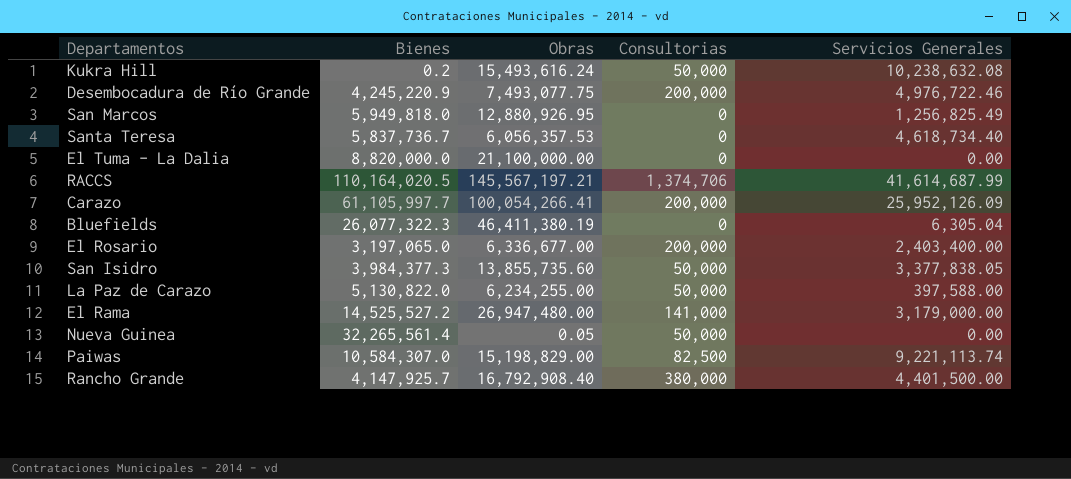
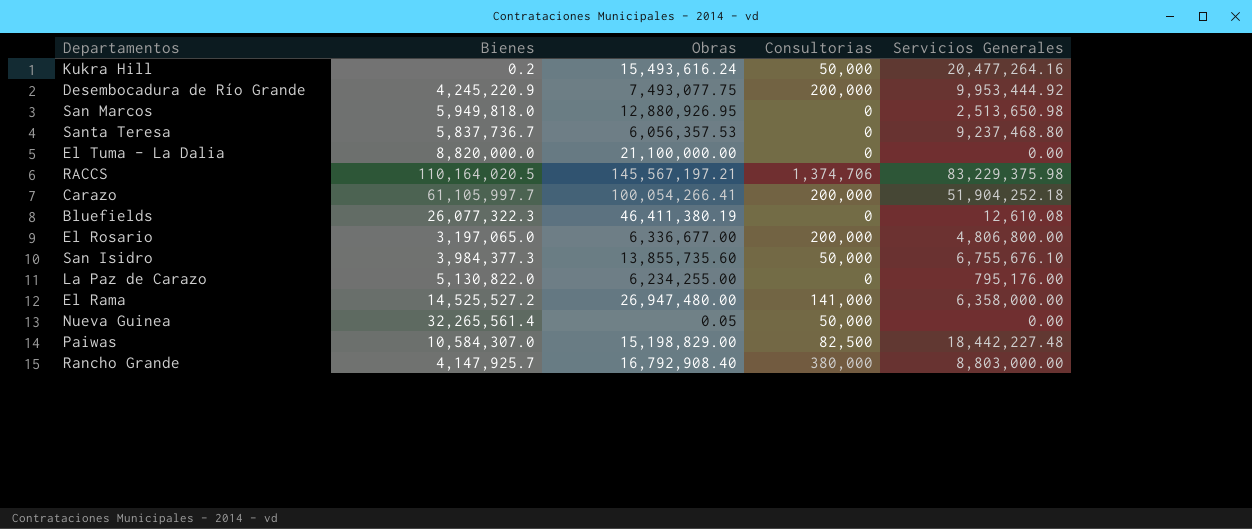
Kukra Hill | Servicios Generales: 10,238,632.08 -> 20,477,264.16
Desembocadura de Río Grande | Servicios Generales: 4,976,722.46 -> 9,953,444.92
San Marcos | Servicios Generales: 1,256,825.49 -> 2,513,650.98
Santa Teresa | Servicios Generales: 4,618,734.40 -> 9,237,468.80
RACCS | Servicios Generales: 41,614,687.99 -> 83,229,375.98
Carazo | Servicios Generales: 25,952,126.09 -> 51,904,252.18
Bluefields | Servicios Generales: 6,305.04 -> 12,610.08
El Rosario | Servicios Generales: 2,403,400.00 -> 4,806,800.00
San Isidro | Servicios Generales: 3,377,838.05 -> 6,755,676.10
La Paz de Carazo | Consultorias: 50,000 -> 0
La Paz de Carazo | Servicios Generales: 397,588.00 -> 795,176.00
El Rama | Servicios Generales: 3,179,000.00 -> 6,358,000.00
Paiwas | Servicios Generales: 9,221,113.74 -> 18,442,227.48
Rancho Grande | Servicios Generales: 4,401,500.00 -> 8,803,000.00

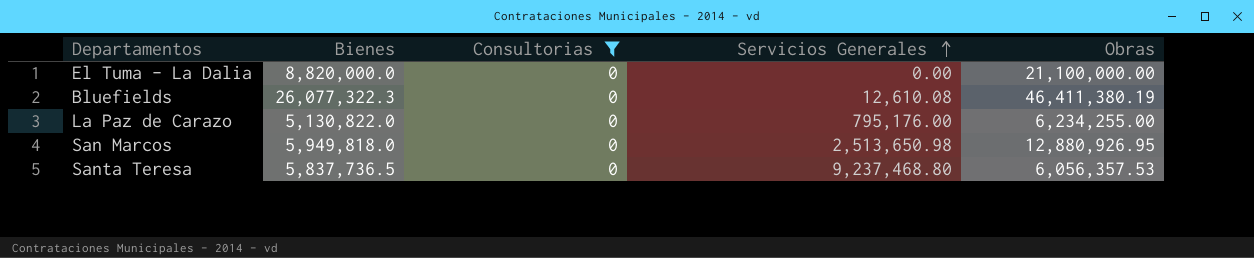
filter: none -> Consultorias = 0
row order: none -> Servicios Generales ascending
column Obras | position: 3 -> 5
Santa Teresa | Bienes: 5,837,736.7 -> 5,837,736.5

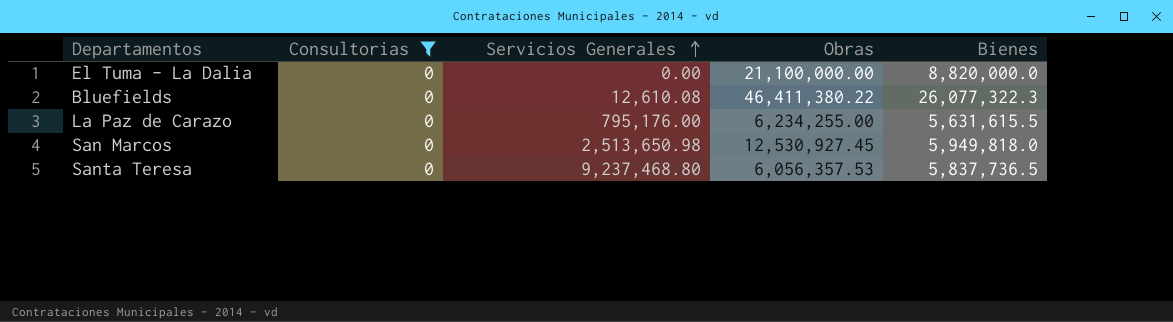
column Bienes | position: 2 -> 5
Bluefields | Obras: 46,411,380.19 -> 46,411,380.22
La Paz de Carazo | Bienes: 5,130,822.0 -> 5,631,615.5
San Marcos | Obras: 12,880,926.95 -> 12,530,927.45

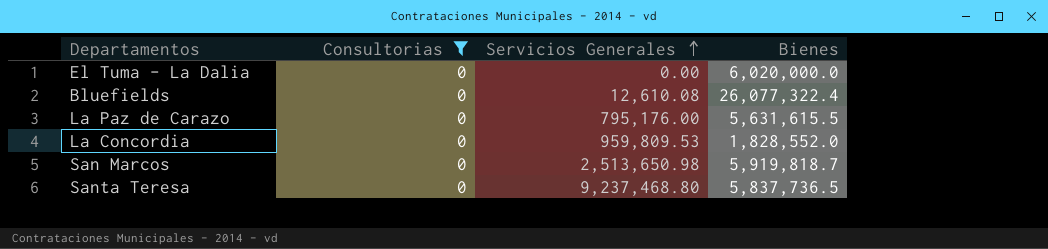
column Obras | position: 4 -> none
El Tuma - La Dalia | Bienes: 8,820,000.0 -> 6,020,000.0
Bluefields | Bienes: 26,077,322.3 -> 26,077,322.4
row La Concordia: none -> 0 | 959,809.53 | 1,828,552.0
San Marcos | Bienes: 5,949,818.0 -> 5,919,818.7

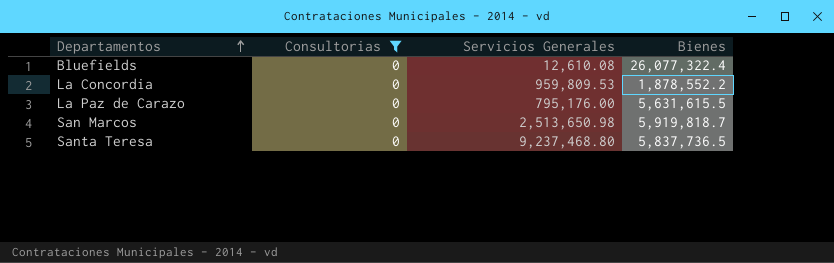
row order: Servicios Generales ascending -> Departamentos ascending
row El Tuma - La Dalia: 0 | 0.00 | 6,020,000.0 -> none
La Concordia | Bienes: 1,828,552.0 -> 1,878,552.2

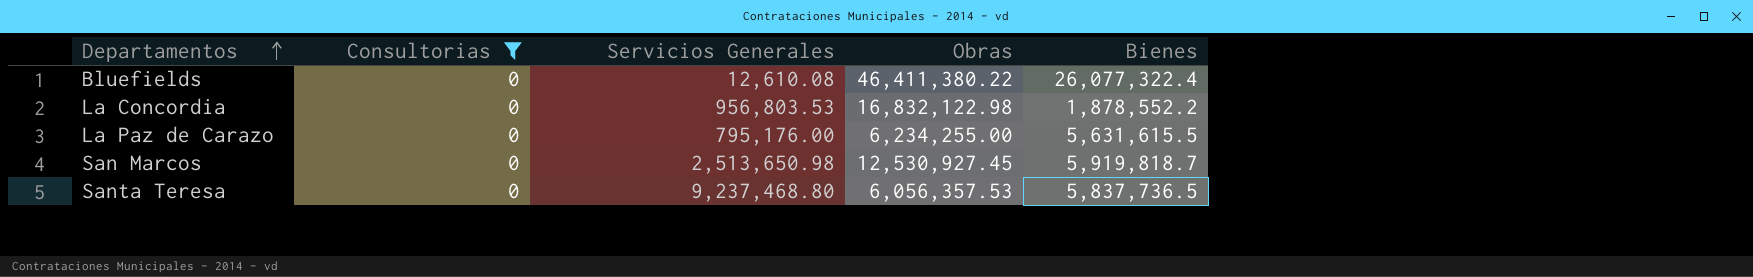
column Obras | position: none -> 4
La Concordia | Servicios Generales: 959,809.53 -> 956,803.53

